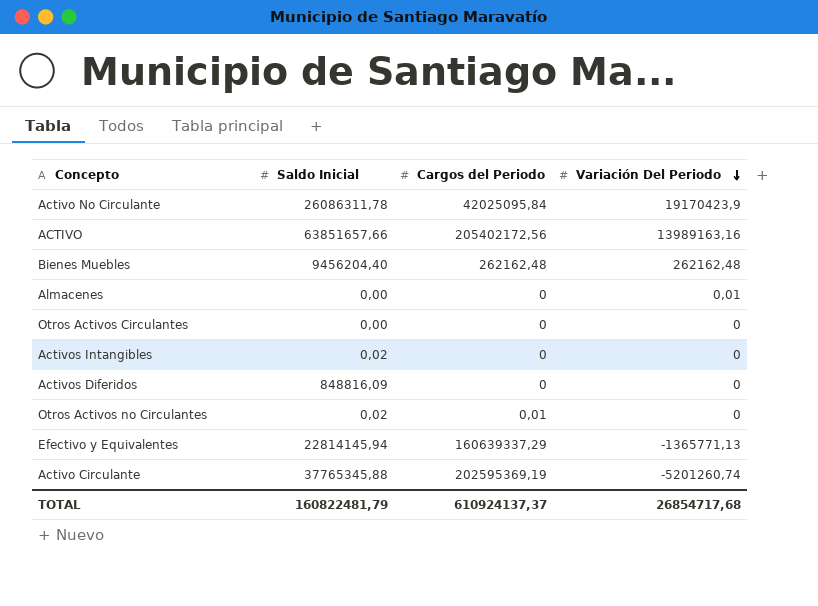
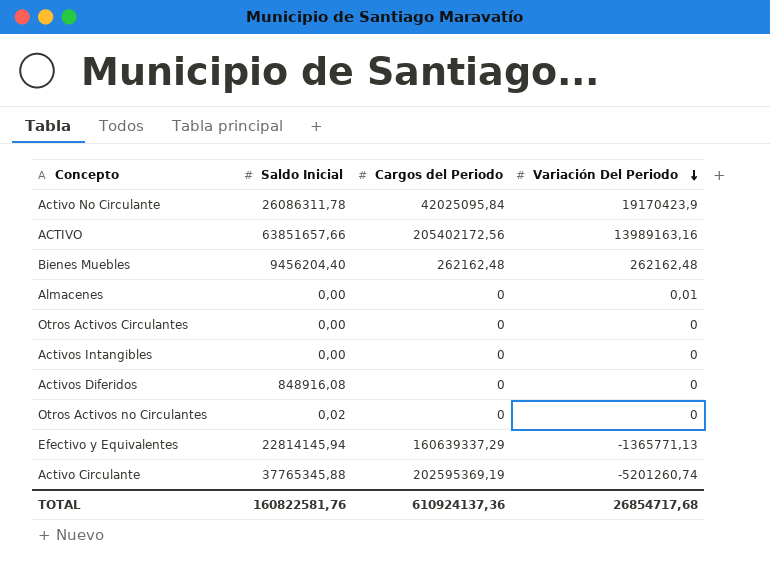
Activos Intangibles | Saldo Inicial: 0,02 -> 0,00
Activos Diferidos | Saldo Inicial: 848816,09 -> 848916,08
Otros Activos no Circulantes | Cargos del Periodo: 0,01 -> 0
TOTAL | Saldo Inicial: 160822481,79 -> 160822581,76
TOTAL | Cargos del Periodo: 610924137,37 -> 610924137,36

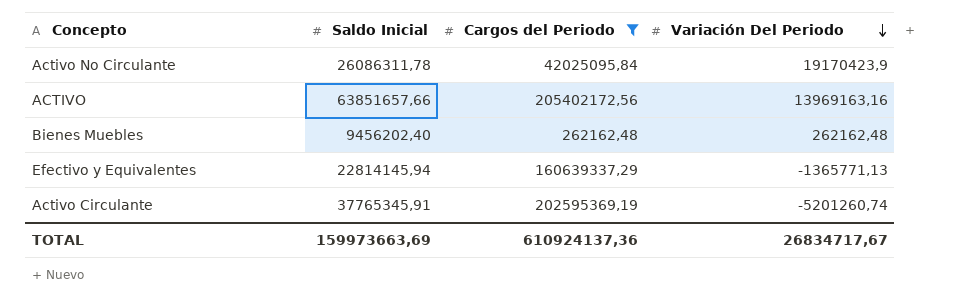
filter: none -> Cargos del Periodo != 0
ACTIVO | Variación Del Periodo: 13989163,16 -> 13969163,16
Bienes Muebles | Saldo Inicial: 9456204,40 -> 9456202,40
Activo Circulante | Saldo Inicial: 37765345,88 -> 37765345,91
TOTAL | Saldo Inicial: 160822581,76 -> 159973663,69
TOTAL | Variación Del Periodo: 26854717,68 -> 26834717,67

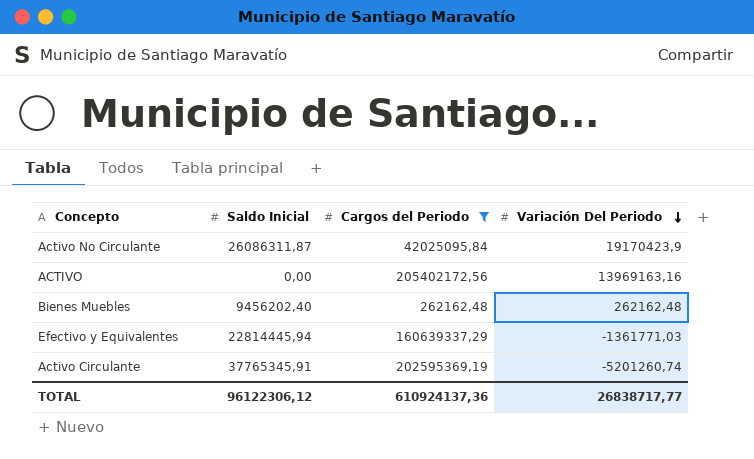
Activo No Circulante | Saldo Inicial: 26086311,78 -> 26086311,87
ACTIVO | Saldo Inicial: 63851657,66 -> 0,00
Efectivo y Equivalentes | Saldo Inicial: 22814145,94 -> 22814445,94
Efectivo y Equivalentes | Variación Del Periodo: -1365771,13 -> -1361771,03
TOTAL | Saldo Inicial: 159973663,69 -> 96122306,12
TOTAL | Variación Del Periodo: 26834717,67 -> 26838717,77

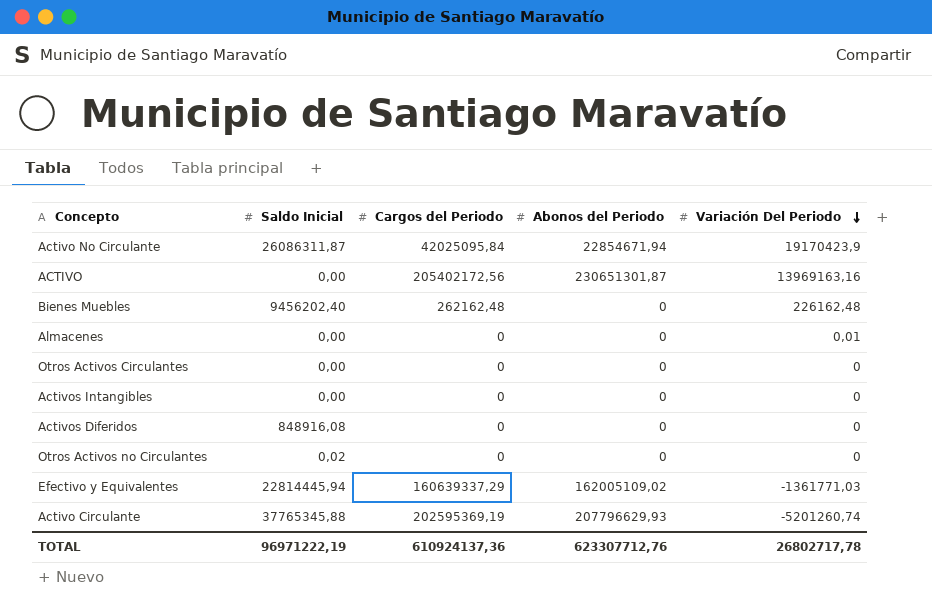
filter: Cargos del Periodo != 0 -> none
column Abonos del Periodo | position: none -> 4
Bienes Muebles | Variación Del Periodo: 262162,48 -> 226162,48
Activo Circulante | Saldo Inicial: 37765345,91 -> 37765345,88
TOTAL | Saldo Inicial: 96122306,12 -> 96971222,19
TOTAL | Variación Del Periodo: 26838717,77 -> 26802717,78

